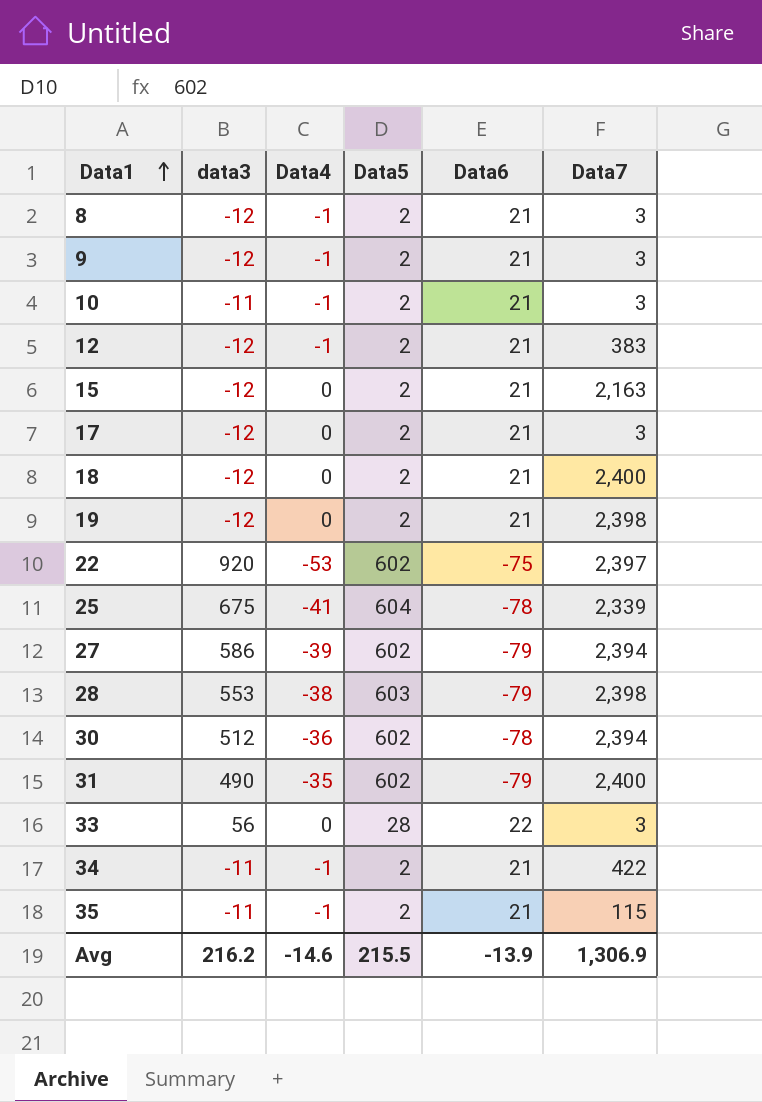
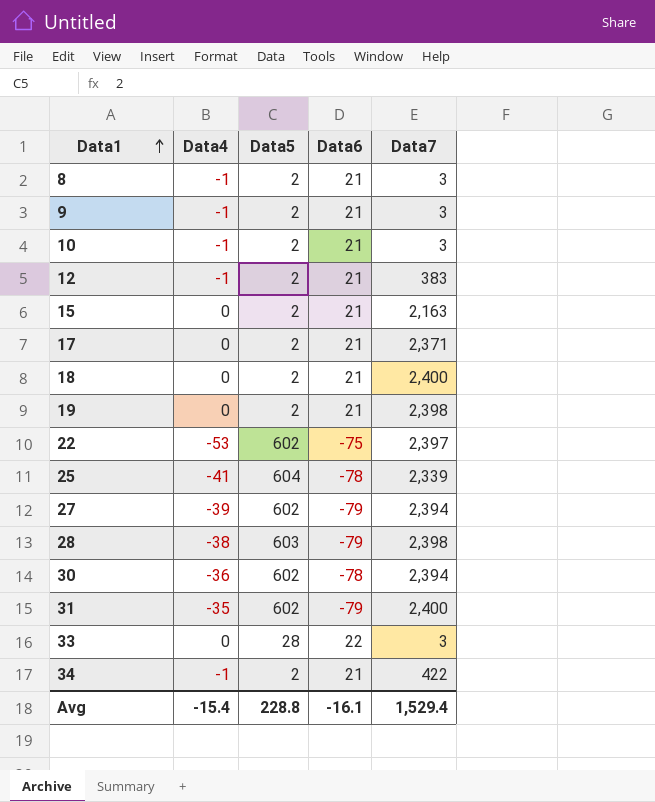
column data3 | position: 2 -> none
row 35: -11 | -1 | 2 | 21 | 115 -> none
17 | Data7: 3 -> 2,371
Avg | Data4: -14.6 -> -15.4
Avg | Data5: 215.5 -> 228.8
Avg | Data6: -13.9 -> -16.1
Avg | Data7: 1,306.9 -> 1,529.4

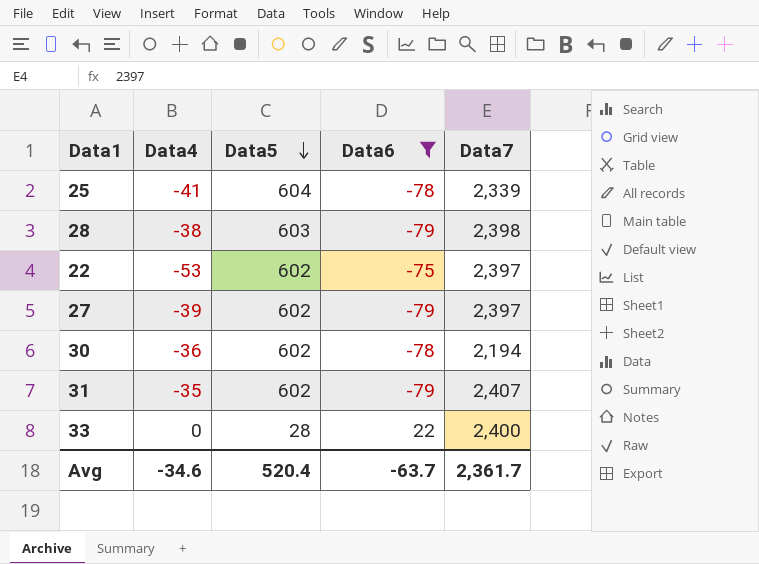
filter: none -> Data6 != 21
row order: Data1 ascending -> Data5 descending
27 | Data7: 2,394 -> 2,397
30 | Data7: 2,394 -> 2,194
31 | Data7: 2,400 -> 2,407
33 | Data7: 3 -> 2,400
Avg | Data4: -15.4 -> -34.6
Avg | Data5: 228.8 -> 520.4
Avg | Data6: -16.1 -> -63.7
Avg | Data7: 1,529.4 -> 2,361.7

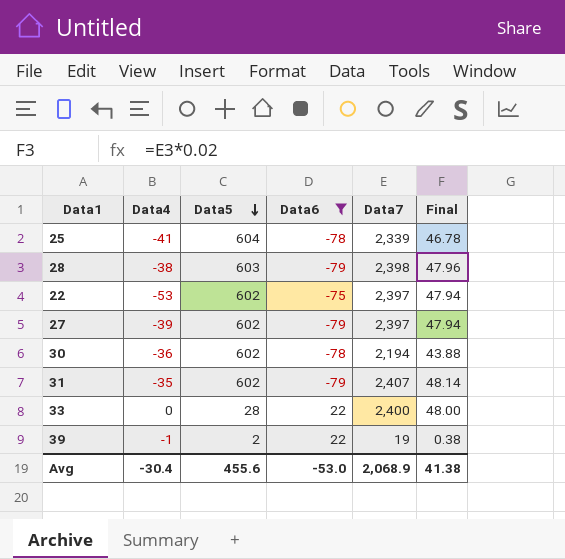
column Final | formula: none -> [Data7] * 0.02
row 39: none -> -1 | 2 | 22 | 19 | 0.38
Avg | Data4: -34.6 -> -30.4
Avg | Data5: 520.4 -> 455.6
Avg | Data6: -63.7 -> -53.0
Avg | Data7: 2,361.7 -> 2,068.9

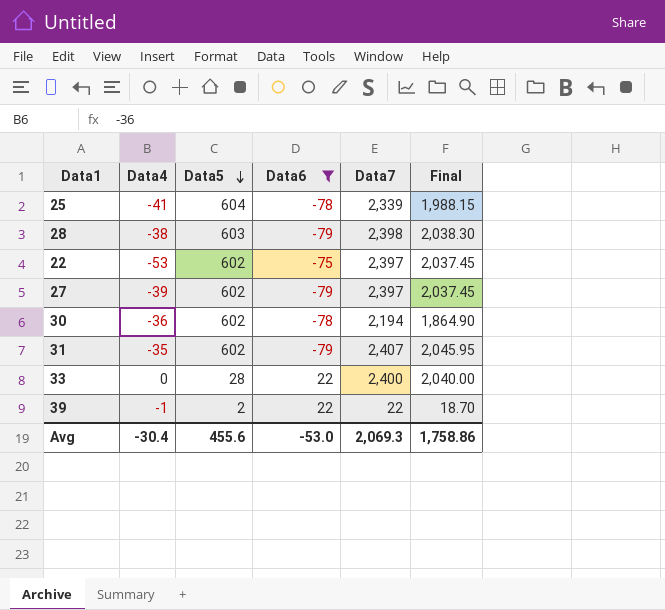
column Final | formula: [Data7] * 0.02 -> [Data7] * 0.85
39 | Data7: 19 -> 22
Avg | Data7: 2,068.9 -> 2,069.3
Avg | Final: 41.38 -> 1,758.86

